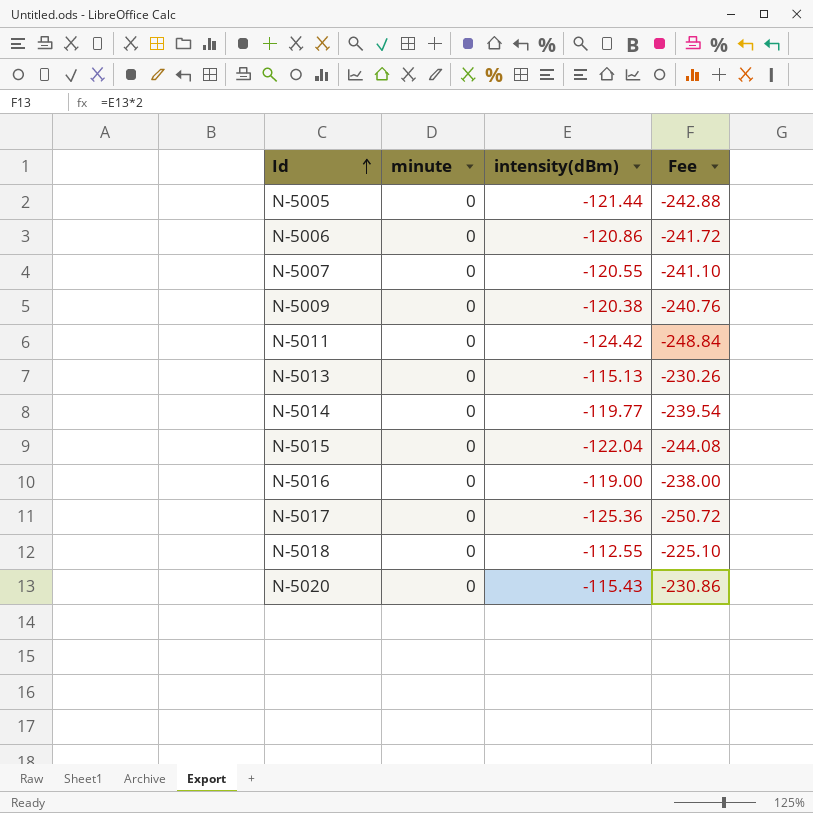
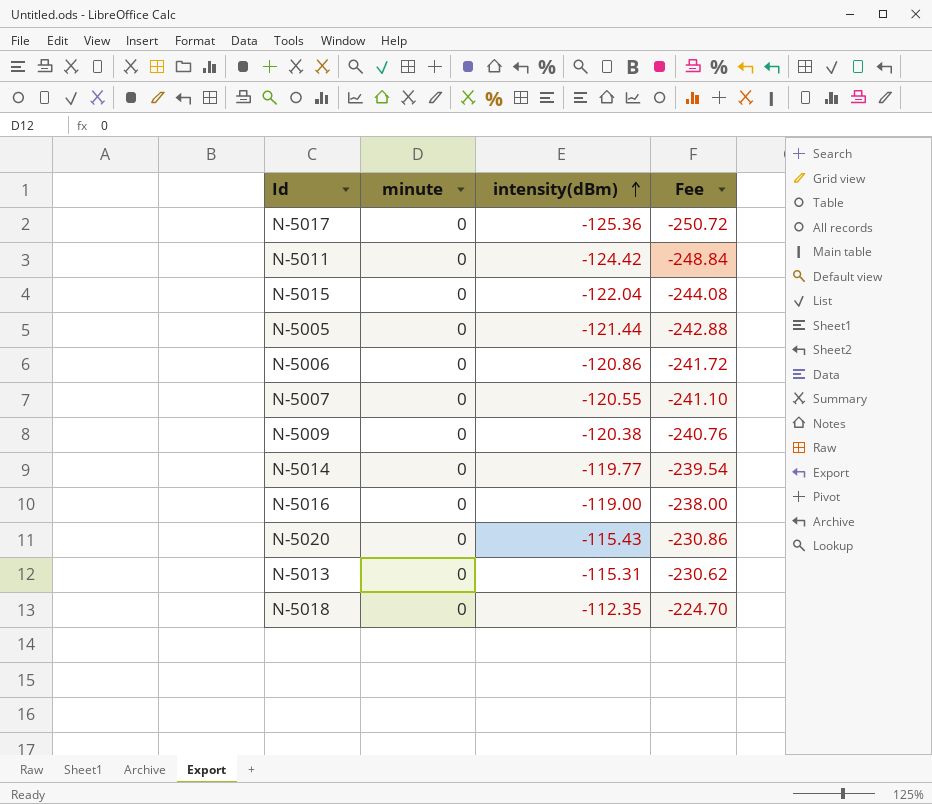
row order: Id ascending -> intensity(dBm) ascending
N-5013 | intensity(dBm): -115.13 -> -115.31
N-5013 | Fee: -230.26 -> -230.62
N-5018 | intensity(dBm): -112.55 -> -112.35
N-5018 | Fee: -225.10 -> -224.70

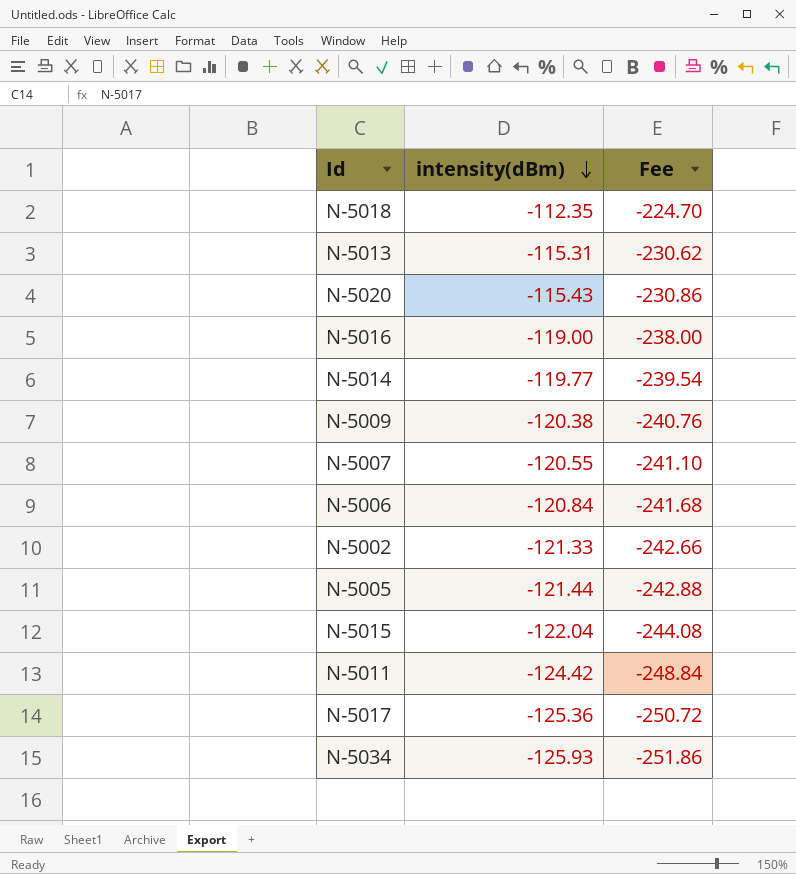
row order: intensity(dBm) ascending -> intensity(dBm) descending
column minute | position: 2 -> none
N-5006 | intensity(dBm): -120.86 -> -120.84
N-5006 | Fee: -241.72 -> -241.68
row N-5002: none -> -121.33 | -242.66
row N-5034: none -> -125.93 | -251.86

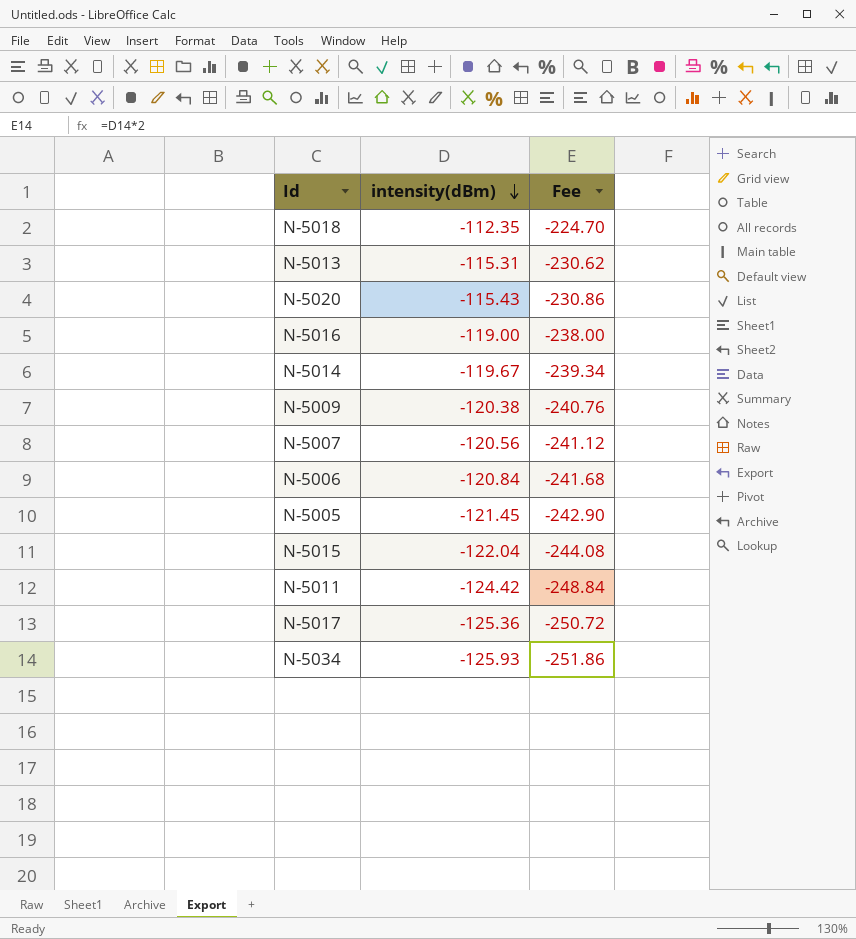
row N-5002: -121.33 | -242.66 -> none
N-5014 | intensity(dBm): -119.77 -> -119.67
N-5014 | Fee: -239.54 -> -239.34
N-5007 | intensity(dBm): -120.55 -> -120.56
N-5007 | Fee: -241.10 -> -241.12
N-5005 | intensity(dBm): -121.44 -> -121.45
N-5005 | Fee: -242.88 -> -242.90

